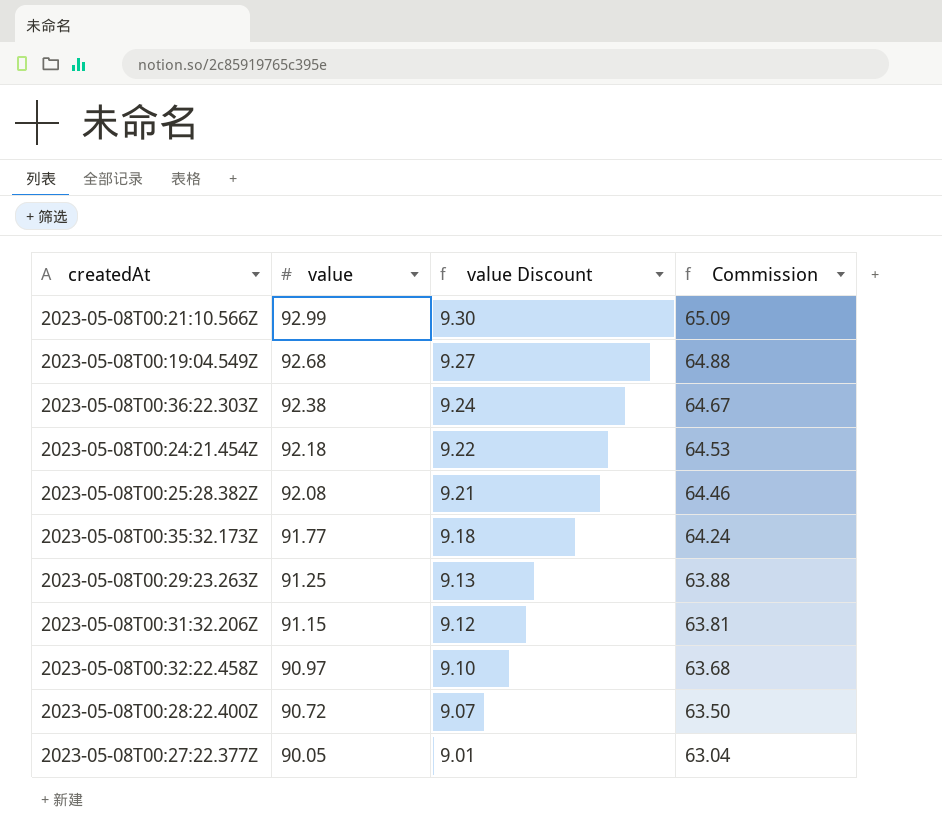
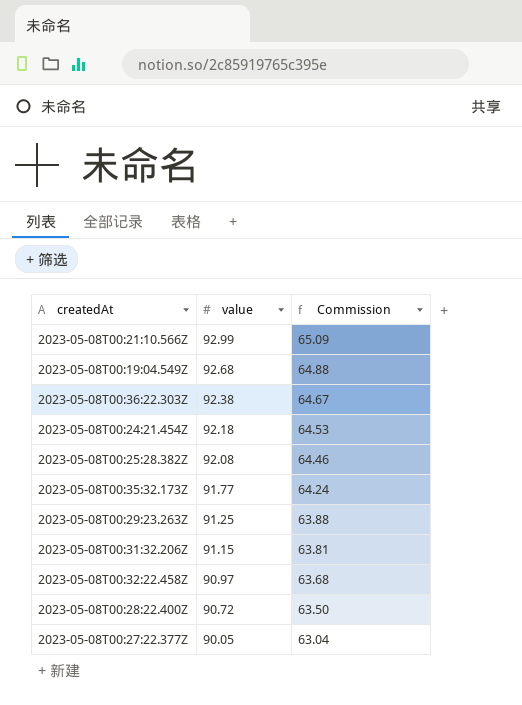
column value Discount | formula: [value] * 0.1 -> none

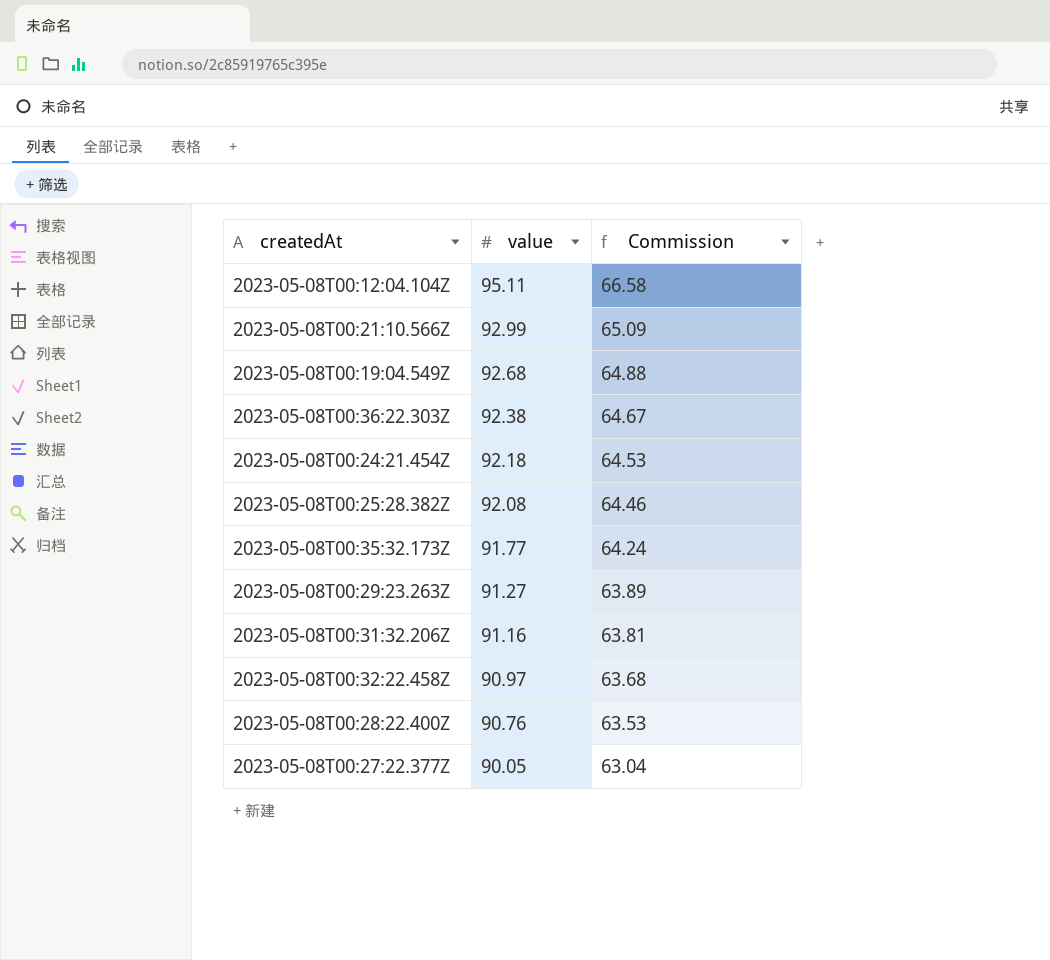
row 2023-05-08T00:12:04.104Z: none -> 95.11 | 66.58
2023-05-08T00:29:23.263Z | value: 91.25 -> 91.27
2023-05-08T00:29:23.263Z | Commission: 63.88 -> 63.89
2023-05-08T00:31:32.206Z | value: 91.15 -> 91.16
2023-05-08T00:28:22.400Z | value: 90.72 -> 90.76
2023-05-08T00:28:22.400Z | Commission: 63.50 -> 63.53

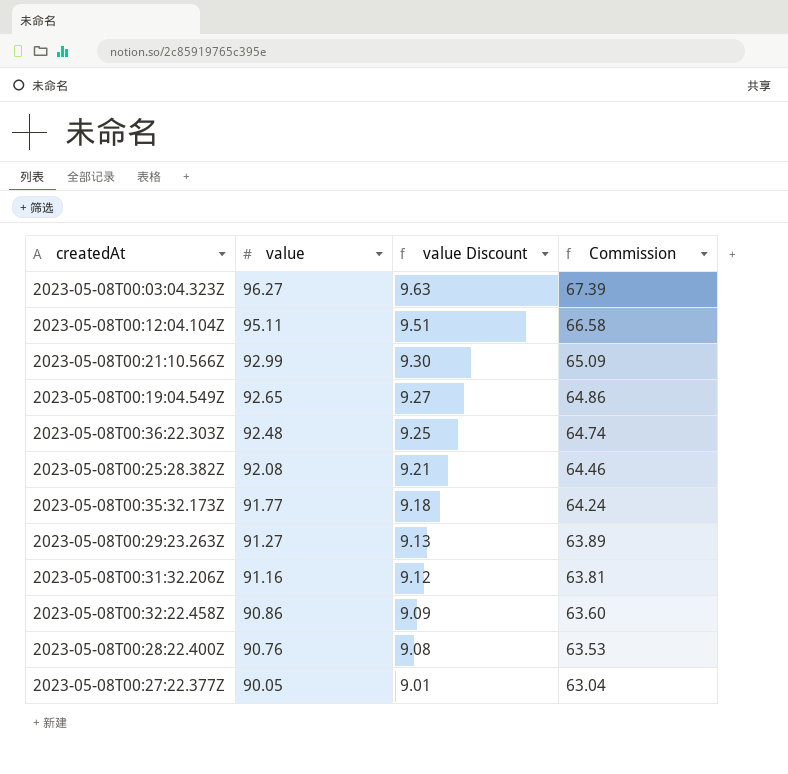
column value Discount | formula: none -> [value] * 0.1
row 2023-05-08T00:24:21.454Z: 92.18 | 64.53 -> none
row 2023-05-08T00:03:04.323Z: none -> 96.27 | 9.63 | 67.39
2023-05-08T00:19:04.549Z | value: 92.68 -> 92.65
2023-05-08T00:19:04.549Z | Commission: 64.88 -> 64.86
2023-05-08T00:36:22.303Z | value: 92.38 -> 92.48
2023-05-08T00:36:22.303Z | Commission: 64.67 -> 64.74
2023-05-08T00:32:22.458Z | value: 90.97 -> 90.86
2023-05-08T00:32:22.458Z | Commission: 63.68 -> 63.60

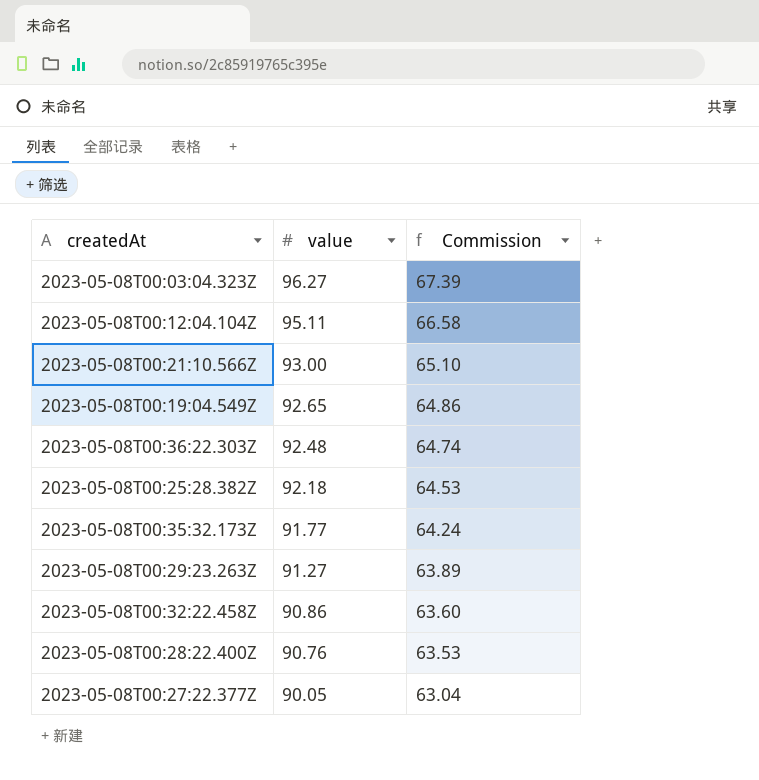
column value Discount | formula: [value] * 0.1 -> none
row 2023-05-08T00:31:32.206Z: 91.16 | 9.12 | 63.81 -> none
2023-05-08T00:21:10.566Z | value: 92.99 -> 93.00
2023-05-08T00:21:10.566Z | Commission: 65.09 -> 65.10
2023-05-08T00:25:28.382Z | value: 92.08 -> 92.18
2023-05-08T00:25:28.382Z | Commission: 64.46 -> 64.53

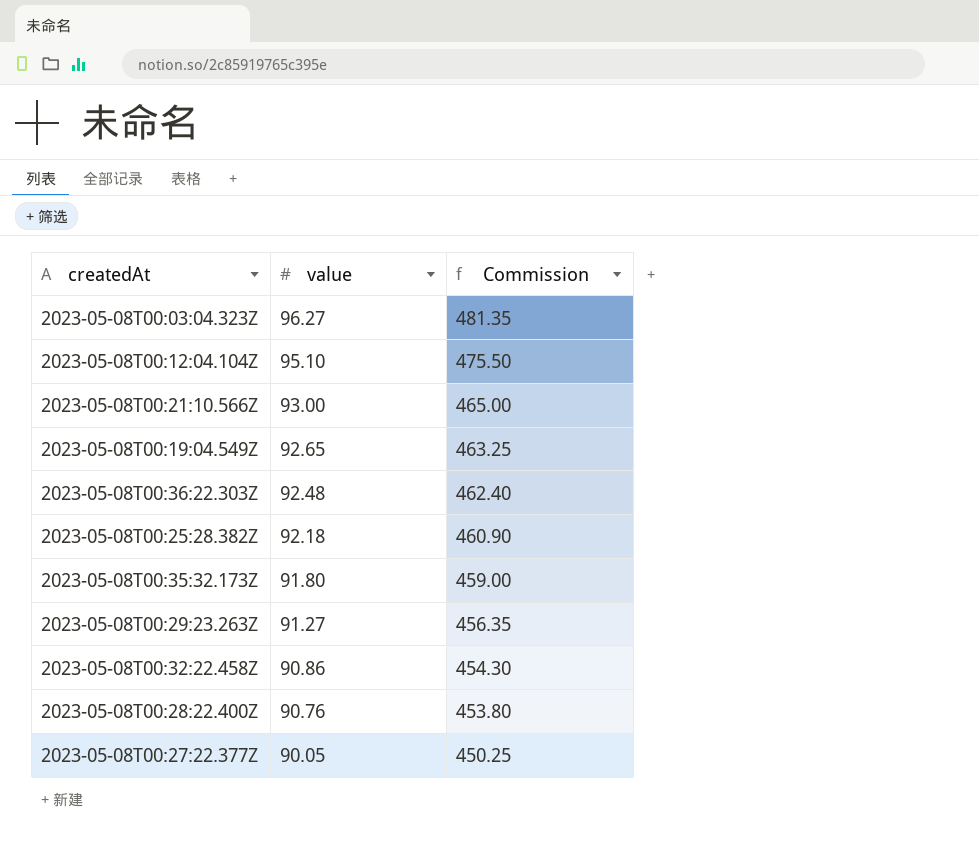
column Commission | formula: [value] * 0.7 -> [value] * 5
2023-05-08T00:12:04.104Z | value: 95.11 -> 95.10
2023-05-08T00:35:32.173Z | value: 91.77 -> 91.80

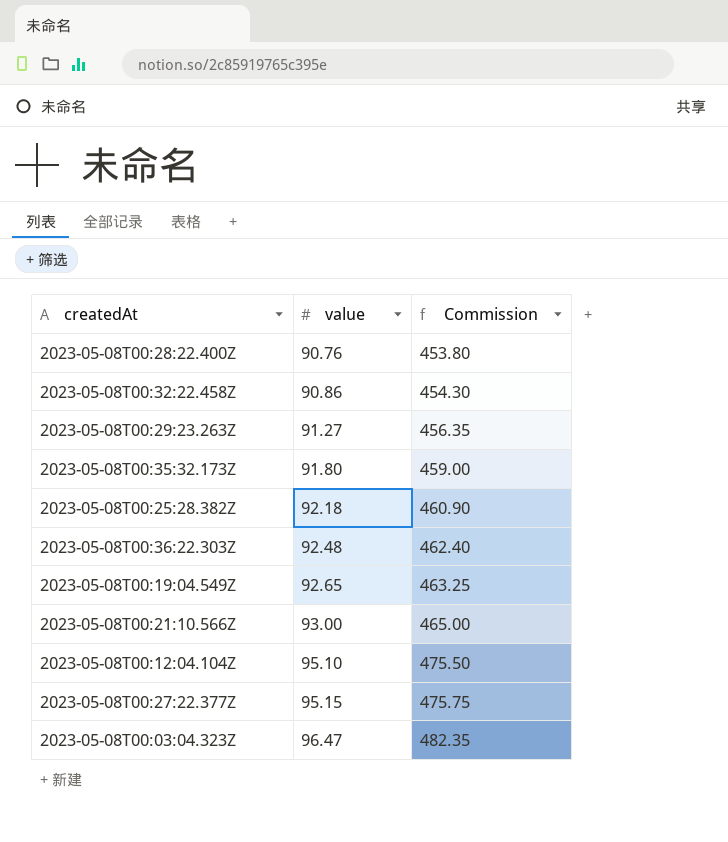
row order: value descending -> value ascending
2023-05-08T00:27:22.377Z | value: 90.05 -> 95.15
2023-05-08T00:27:22.377Z | Commission: 450.25 -> 475.75
2023-05-08T00:03:04.323Z | value: 96.27 -> 96.47
2023-05-08T00:03:04.323Z | Commission: 481.35 -> 482.35

